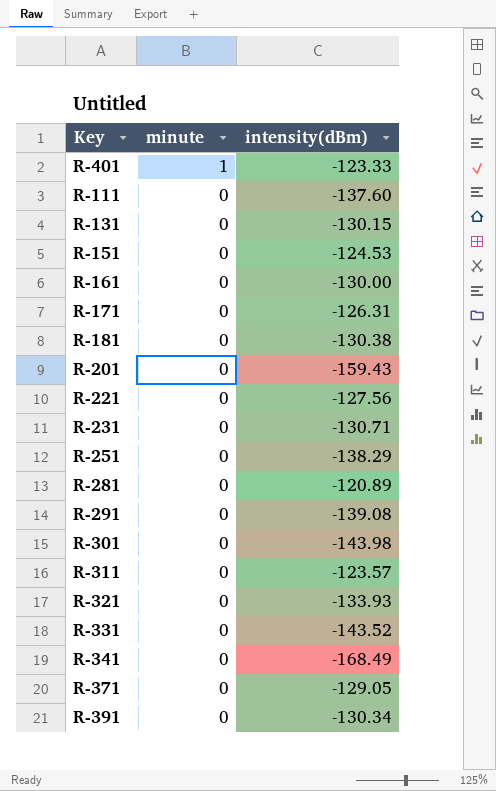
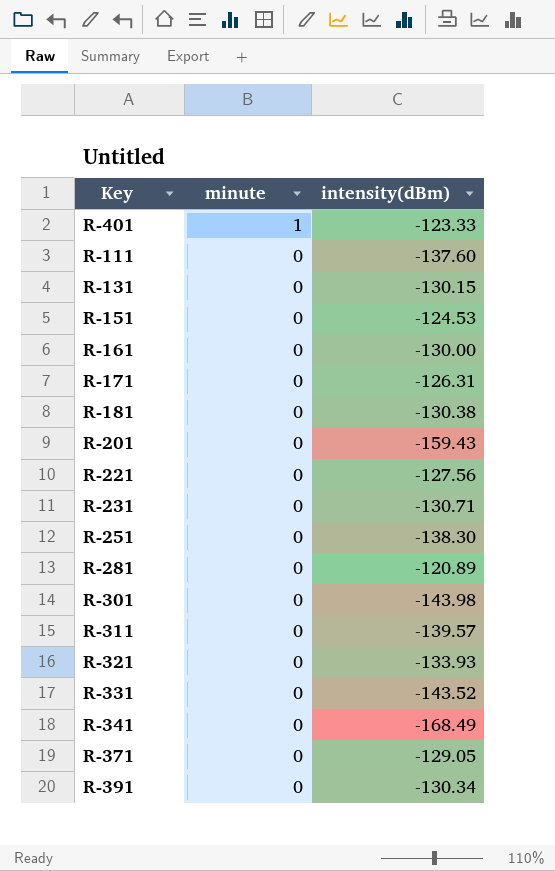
row R-291: 0 | -139.08 -> none
R-251 | intensity(dBm): -138.29 -> -138.30
R-311 | intensity(dBm): -123.57 -> -139.57

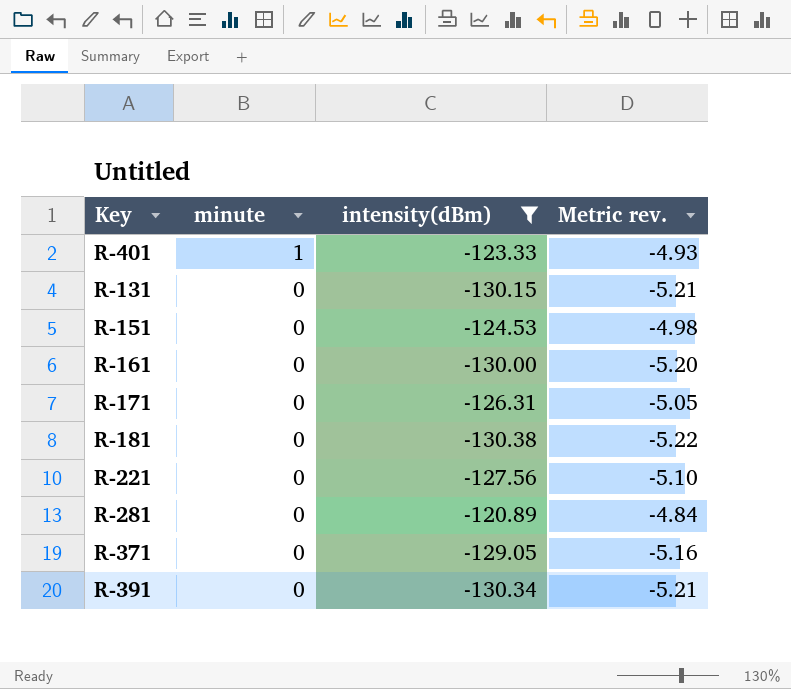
filter: none -> intensity(dBm) >= -130.38
column Metric rev. | formula: none -> [intensity(dBm)] * 0.04

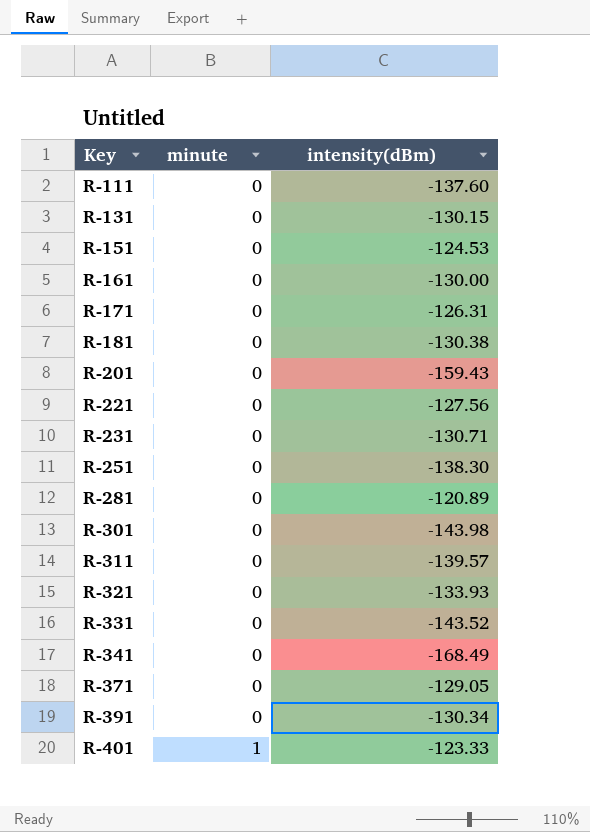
filter: intensity(dBm) >= -130.38 -> none
row order: minute descending -> Key ascending
column Metric rev. | formula: [intensity(dBm)] * 0.04 -> none

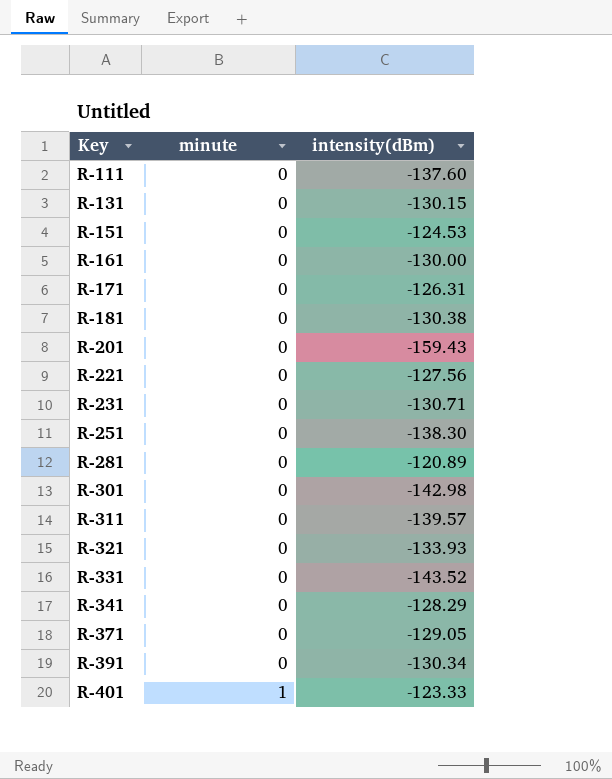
R-301 | intensity(dBm): -143.98 -> -142.98
R-341 | intensity(dBm): -168.49 -> -128.29

